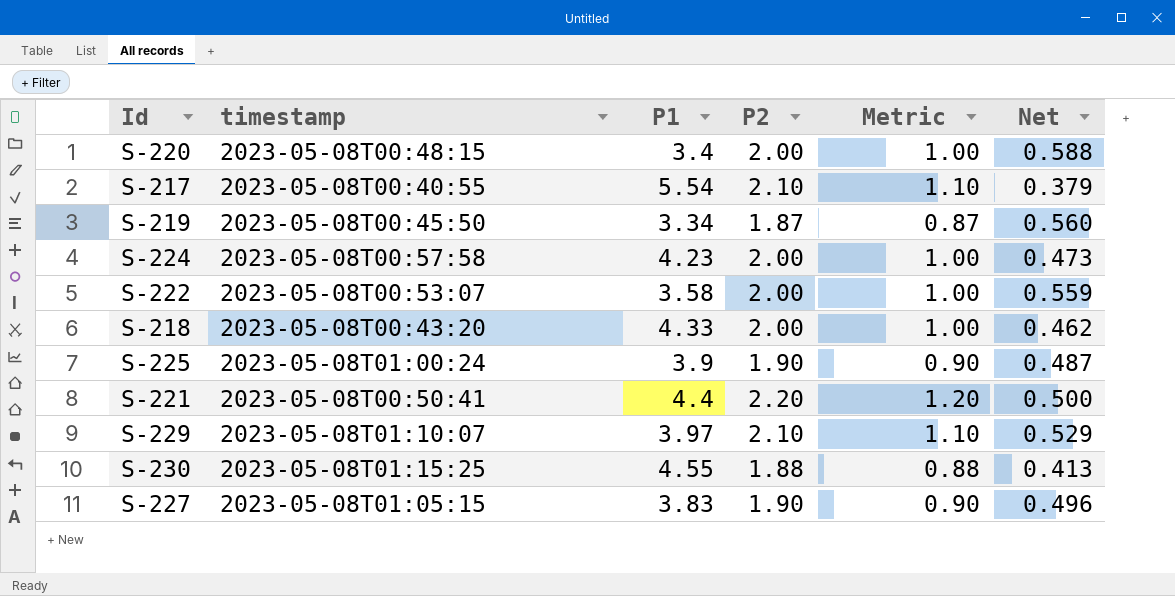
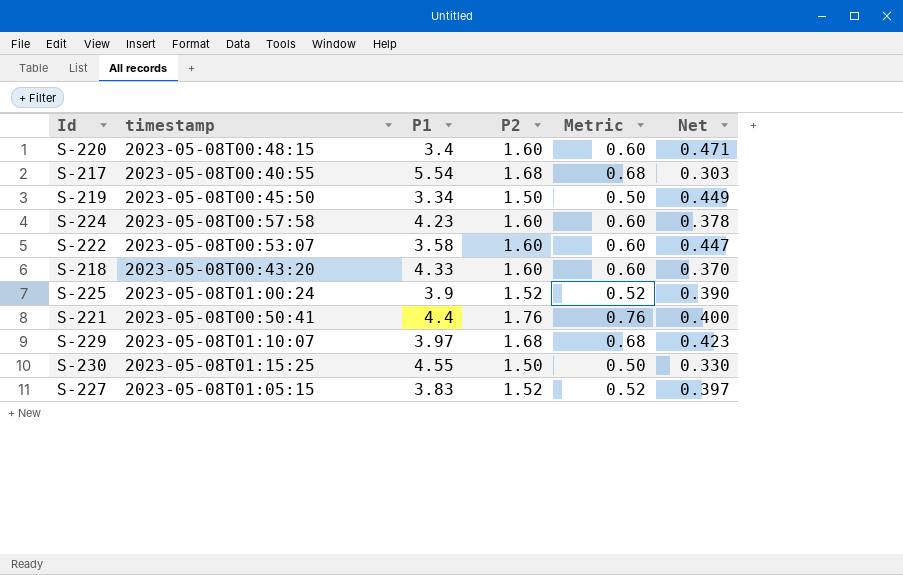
S-220 | P2: 2.00 -> 1.60
S-220 | Metric: 1.00 -> 0.60
S-220 | Net: 0.588 -> 0.471
S-217 | P2: 2.10 -> 1.68
S-217 | Metric: 1.10 -> 0.68
S-217 | Net: 0.379 -> 0.303
S-219 | P2: 1.87 -> 1.50
S-219 | Metric: 0.87 -> 0.50
S-219 | Net: 0.560 -> 0.449
S-224 | P2: 2.00 -> 1.60
S-224 | Metric: 1.00 -> 0.60
S-224 | Net: 0.473 -> 0.378
S-222 | P2: 2.00 -> 1.60
S-222 | Metric: 1.00 -> 0.60
S-222 | Net: 0.559 -> 0.447
S-218 | P2: 2.00 -> 1.60
S-218 | Metric: 1.00 -> 0.60
S-218 | Net: 0.462 -> 0.370
S-225 | P2: 1.90 -> 1.52
S-225 | Metric: 0.90 -> 0.52
S-225 | Net: 0.487 -> 0.390
S-221 | P2: 2.20 -> 1.76
S-221 | Metric: 1.20 -> 0.76
S-221 | Net: 0.500 -> 0.400
S-229 | P2: 2.10 -> 1.68
S-229 | Metric: 1.10 -> 0.68
S-229 | Net: 0.529 -> 0.423
S-230 | P2: 1.88 -> 1.50
S-230 | Metric: 0.88 -> 0.50
S-230 | Net: 0.413 -> 0.330
S-227 | P2: 1.90 -> 1.52
S-227 | Metric: 0.90 -> 0.52
S-227 | Net: 0.496 -> 0.397

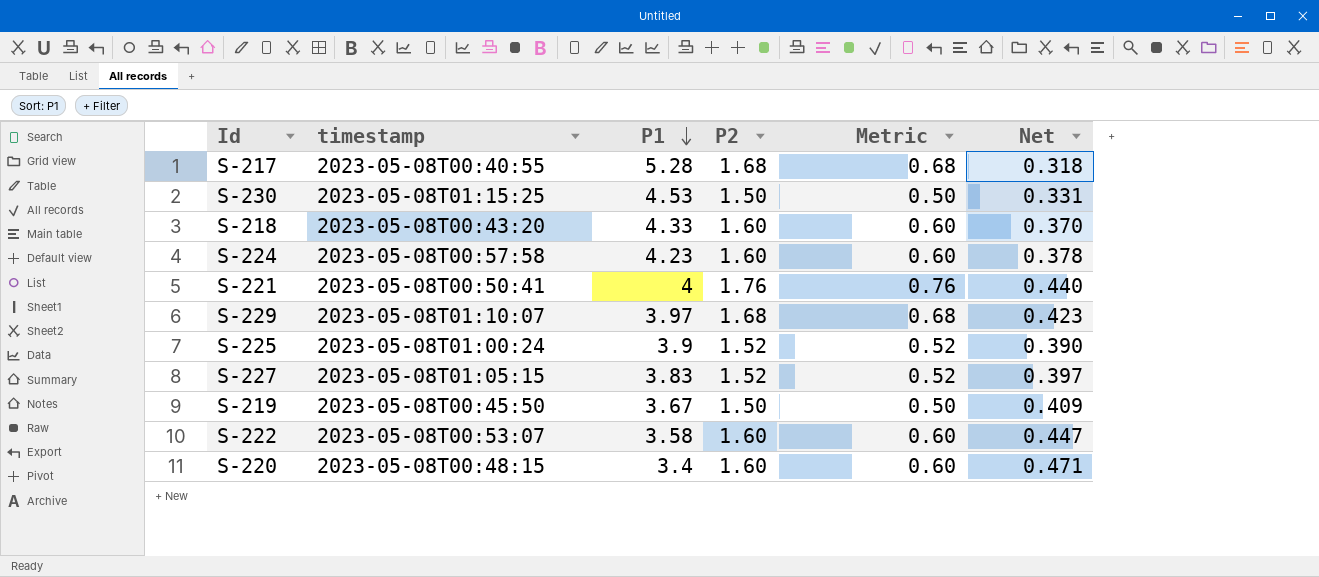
row order: none -> P1 descending
S-217 | P1: 5.54 -> 5.28
S-217 | Net: 0.303 -> 0.318
S-230 | P1: 4.55 -> 4.53
S-230 | Net: 0.330 -> 0.331
S-221 | P1: 4.4 -> 4
S-221 | Net: 0.400 -> 0.440
S-219 | P1: 3.34 -> 3.67
S-219 | Net: 0.449 -> 0.409

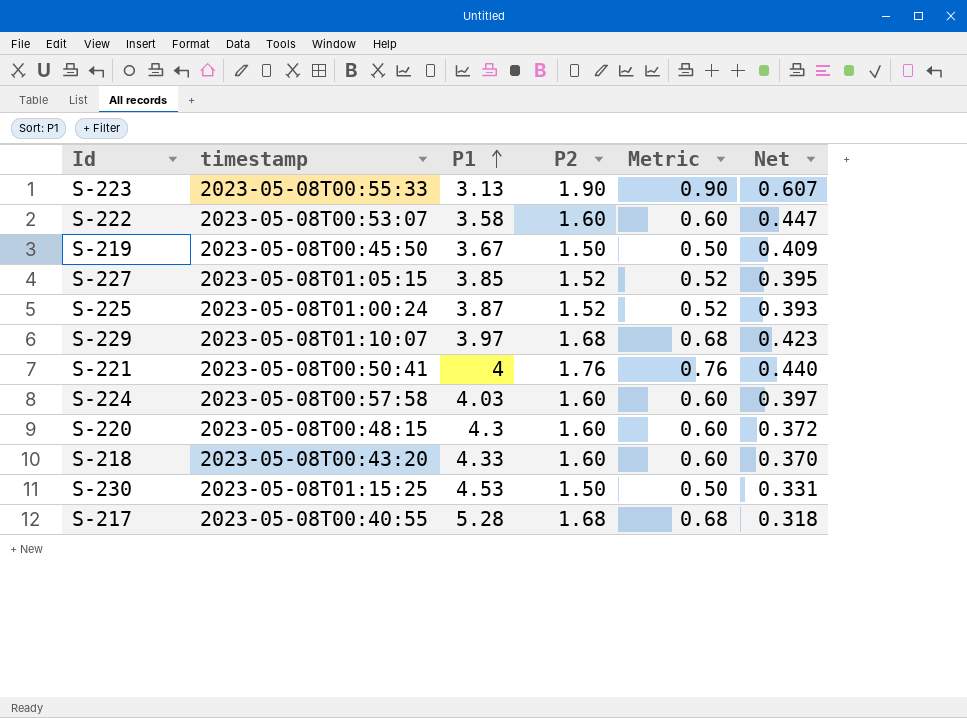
row order: P1 descending -> P1 ascending
row S-223: none -> 2023-05-08T00:55:33 | 3.13 | 1.90 | 0.90 | 0.607
S-227 | P1: 3.83 -> 3.85
S-227 | Net: 0.397 -> 0.395
S-225 | P1: 3.9 -> 3.87
S-225 | Net: 0.390 -> 0.393
S-224 | P1: 4.23 -> 4.03
S-224 | Net: 0.378 -> 0.397
S-220 | P1: 3.4 -> 4.3
S-220 | Net: 0.471 -> 0.372

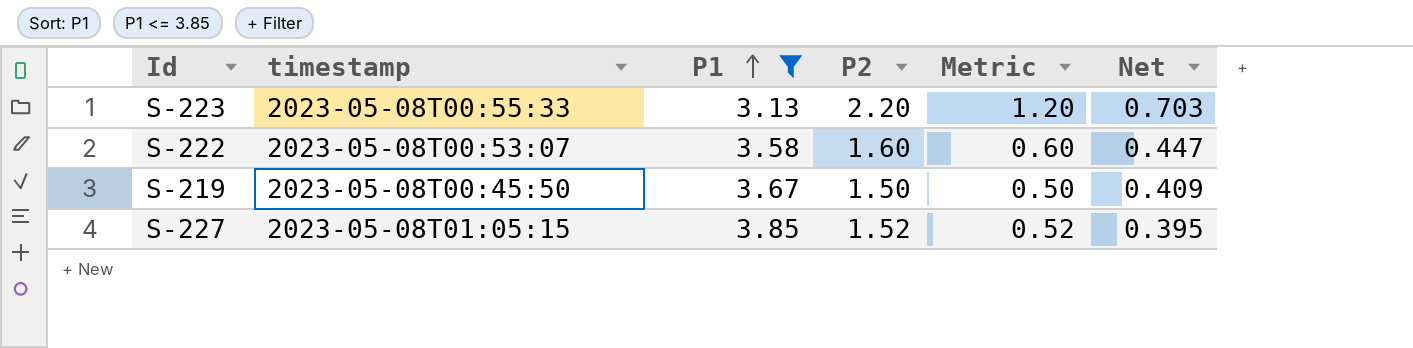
filter: none -> P1 <= 3.85
S-223 | P2: 1.90 -> 2.20
S-223 | Metric: 0.90 -> 1.20
S-223 | Net: 0.607 -> 0.703

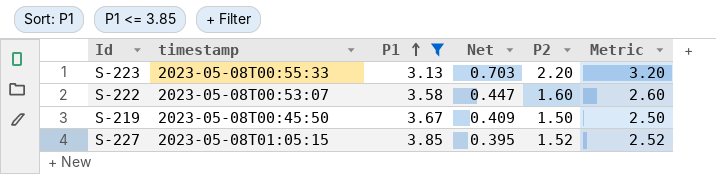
column Net | position: 6 -> 4
column Metric | formula: [P2] - 1 -> [P2] + 1

